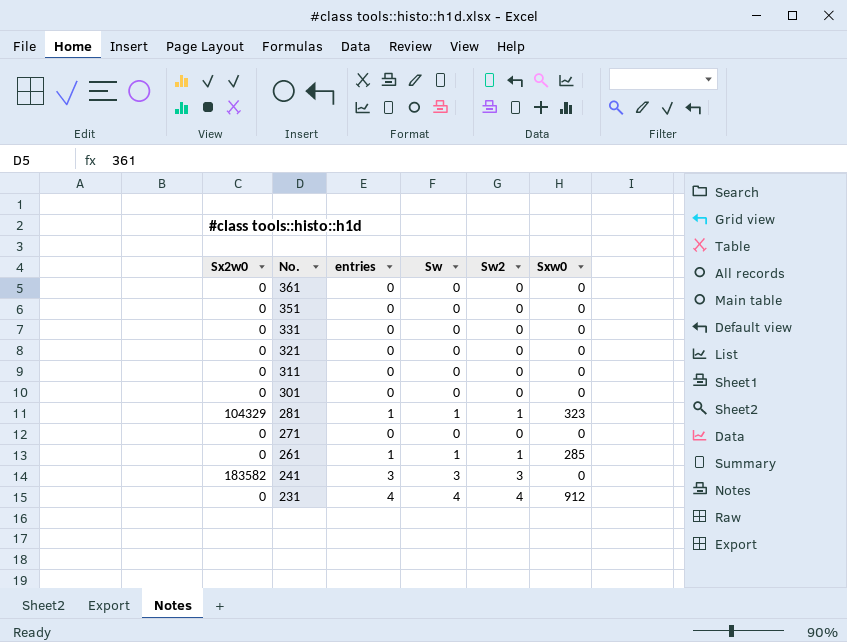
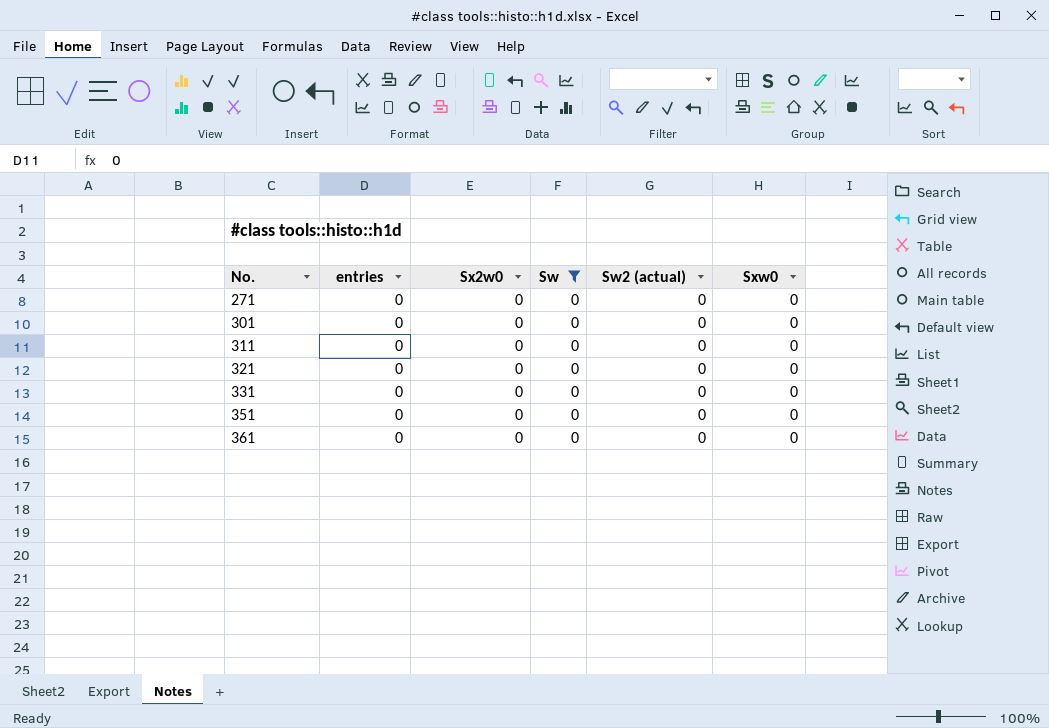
filter: none -> Sw = 0
row order: No. descending -> No. ascending
column Sx2w0 | position: 1 -> 3
column name: Sw2 -> Sw2 (actual)

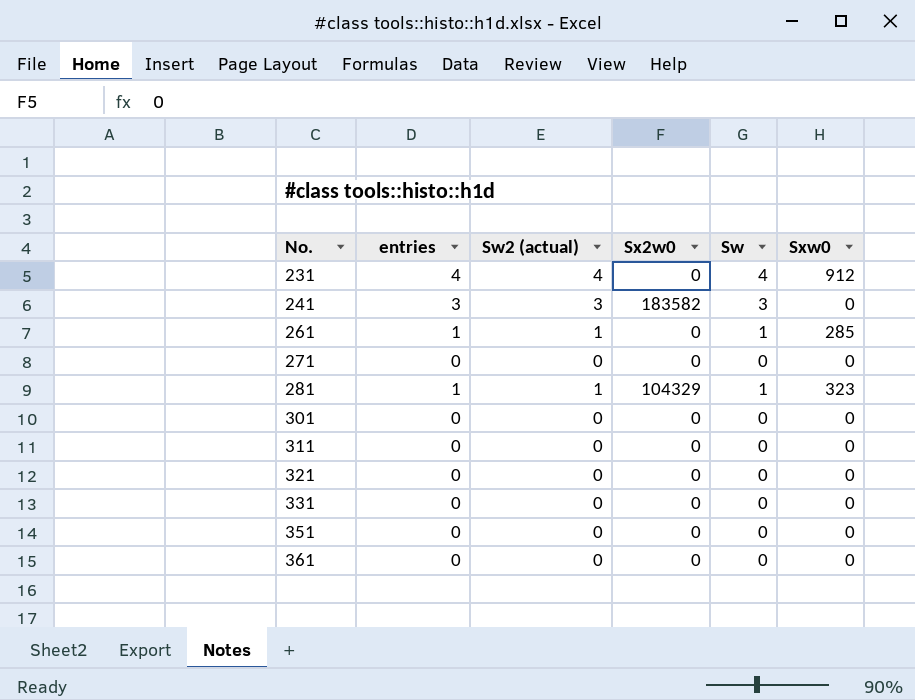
filter: Sw = 0 -> none
column Sw2 (actual) | position: 5 -> 3

